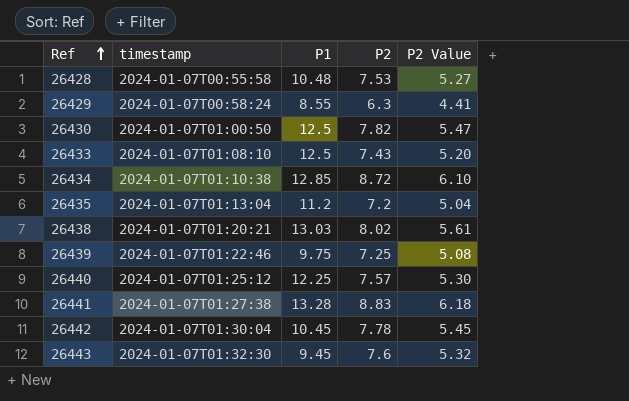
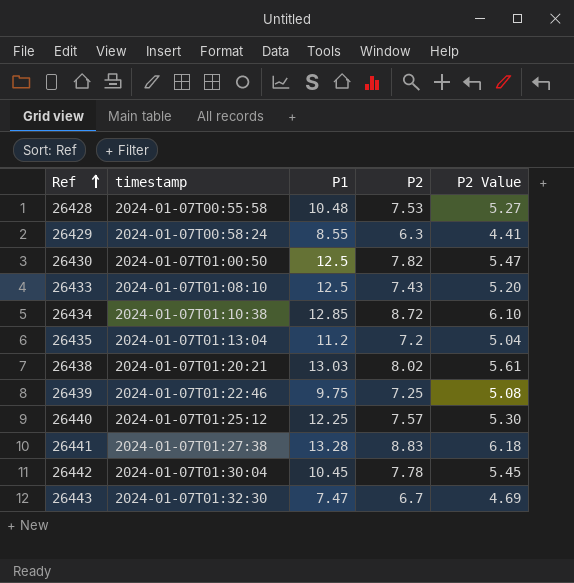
26443 | P1: 9.45 -> 7.47
26443 | P2: 7.6 -> 6.7
26443 | P2 Value: 5.32 -> 4.69

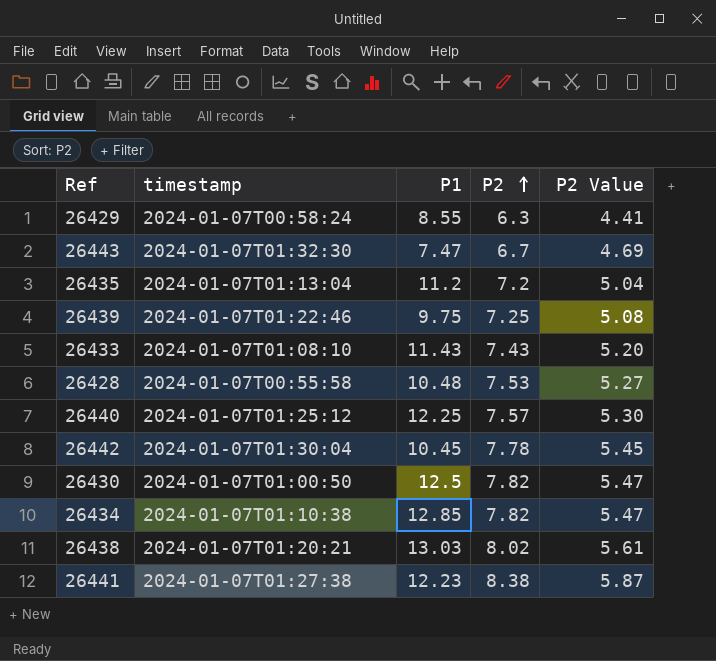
row order: Ref ascending -> P2 ascending
26433 | P1: 12.5 -> 11.43
26434 | P2: 8.72 -> 7.82
26434 | P2 Value: 6.10 -> 5.47
26441 | P1: 13.28 -> 12.23
26441 | P2: 8.83 -> 8.38
26441 | P2 Value: 6.18 -> 5.87

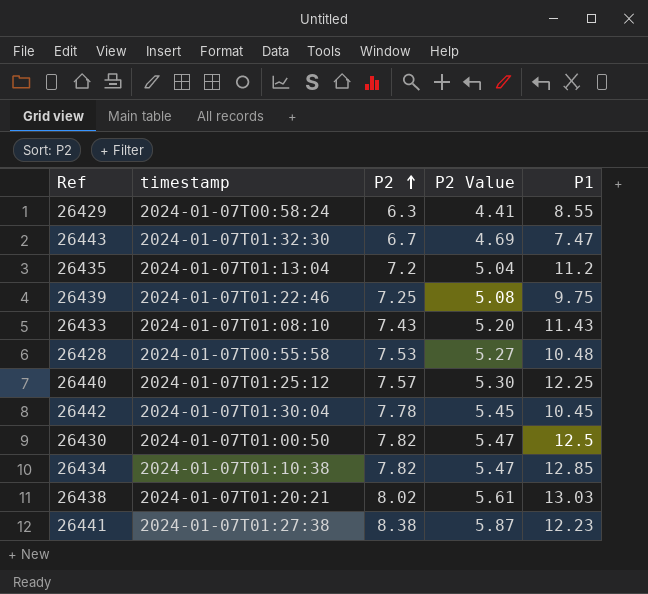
column P1 | position: 3 -> 5

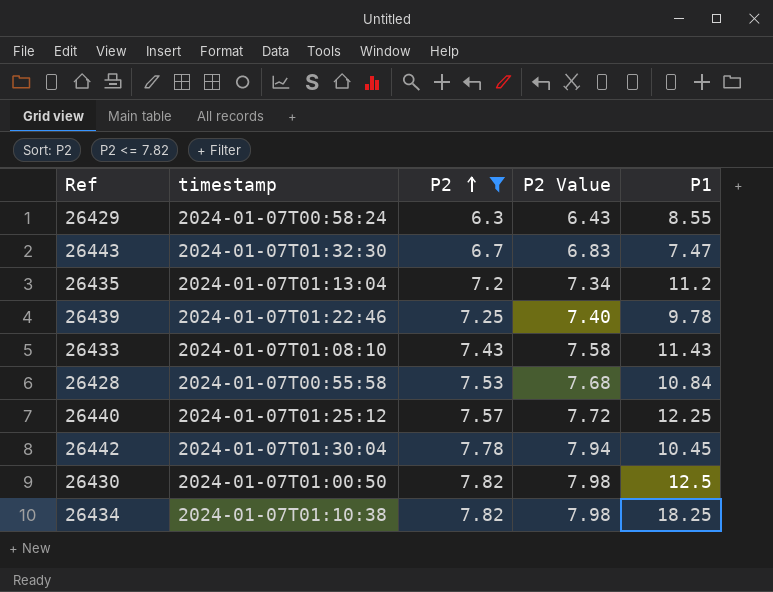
filter: none -> P2 <= 7.82
column P2 Value | formula: [P2] * 0.7 -> [P2] * 1.02
26439 | P1: 9.75 -> 9.78
26428 | P1: 10.48 -> 10.84
26434 | P1: 12.85 -> 18.25

